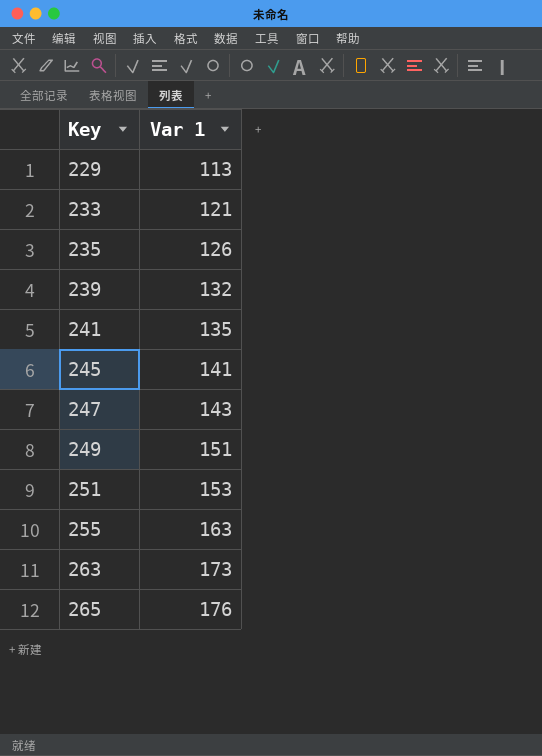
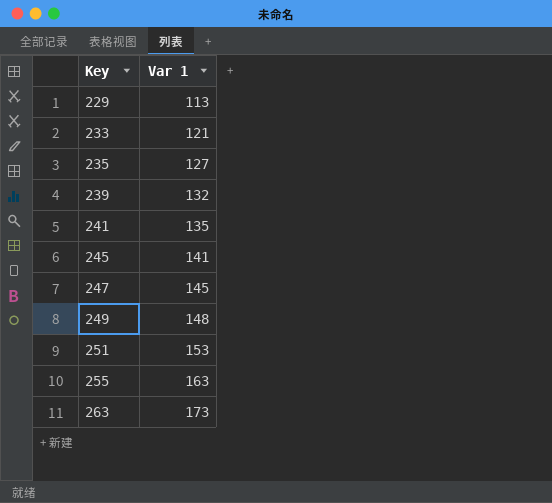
row 265: 176 -> none
235 | Var 1: 126 -> 127
247 | Var 1: 143 -> 145
249 | Var 1: 151 -> 148

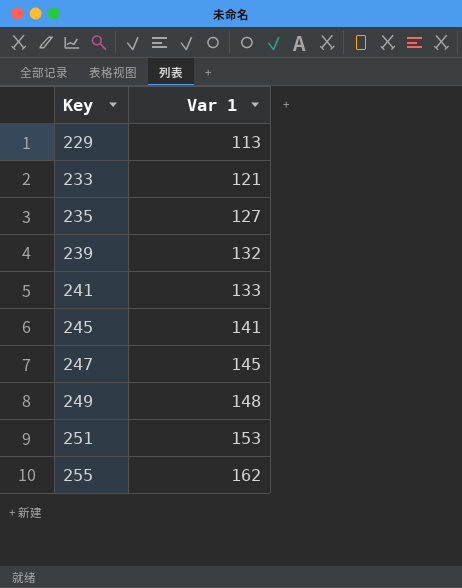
row 263: 173 -> none
241 | Var 1: 135 -> 133
255 | Var 1: 163 -> 162

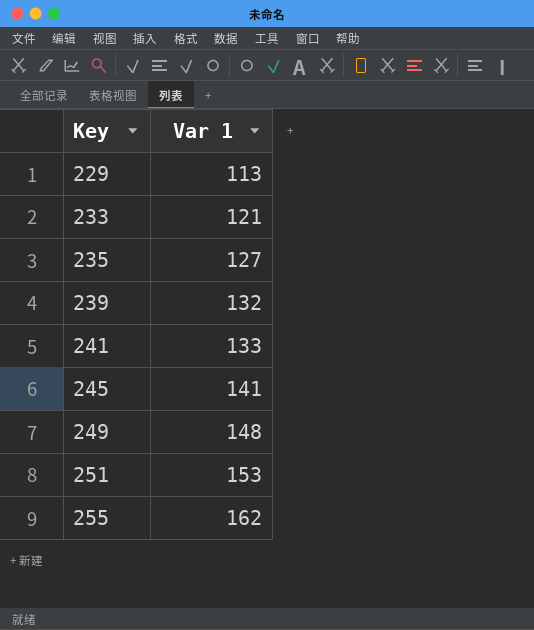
row 247: 145 -> none

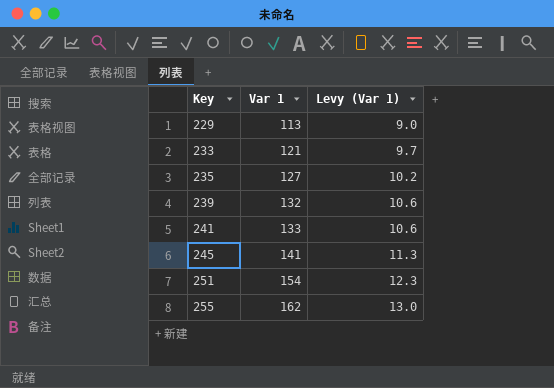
column Levy (Var 1) | formula: none -> [Var 1] * 0.08
row 249: 148 -> none
251 | Var 1: 153 -> 154

